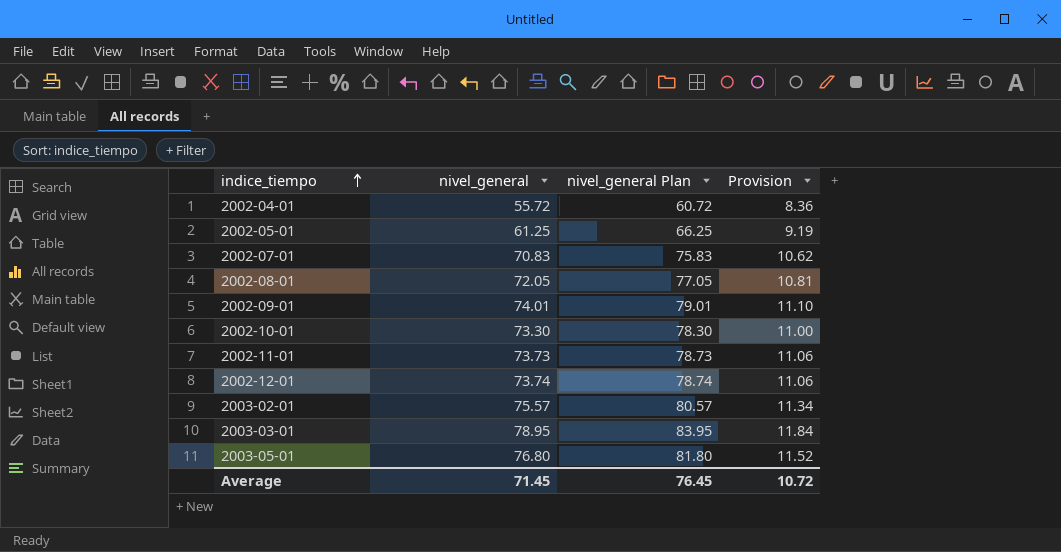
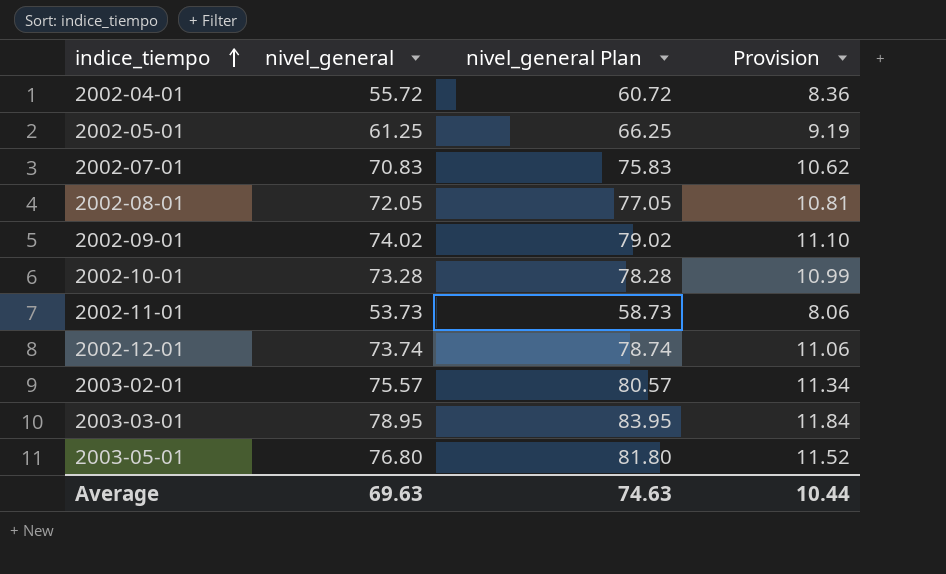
2002-09-01 | nivel_general: 74.01 -> 74.02
2002-09-01 | nivel_general Plan: 79.01 -> 79.02
2002-10-01 | nivel_general: 73.30 -> 73.28
2002-10-01 | nivel_general Plan: 78.30 -> 78.28
2002-10-01 | Provision: 11.00 -> 10.99
2002-11-01 | nivel_general: 73.73 -> 53.73
2002-11-01 | nivel_general Plan: 78.73 -> 58.73
2002-11-01 | Provision: 11.06 -> 8.06
Average | nivel_general: 71.45 -> 69.63
Average | nivel_general Plan: 76.45 -> 74.63
Average | Provision: 10.72 -> 10.44

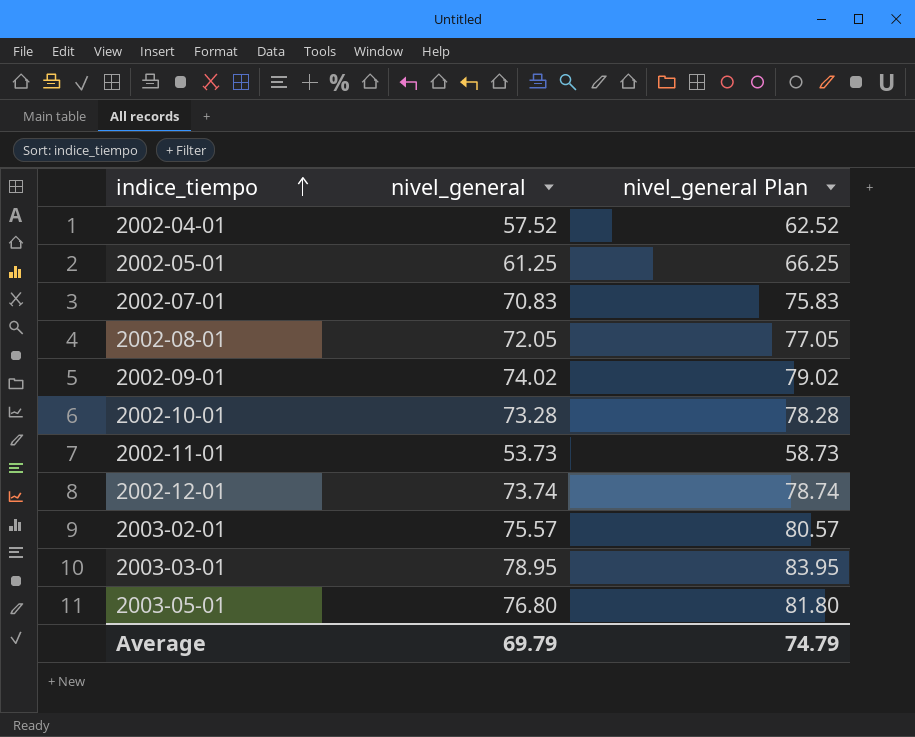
column Provision | formula: [nivel_general] * 0.15 -> none
2002-04-01 | nivel_general: 55.72 -> 57.52
2002-04-01 | nivel_general Plan: 60.72 -> 62.52
Average | nivel_general: 69.63 -> 69.79
Average | nivel_general Plan: 74.63 -> 74.79

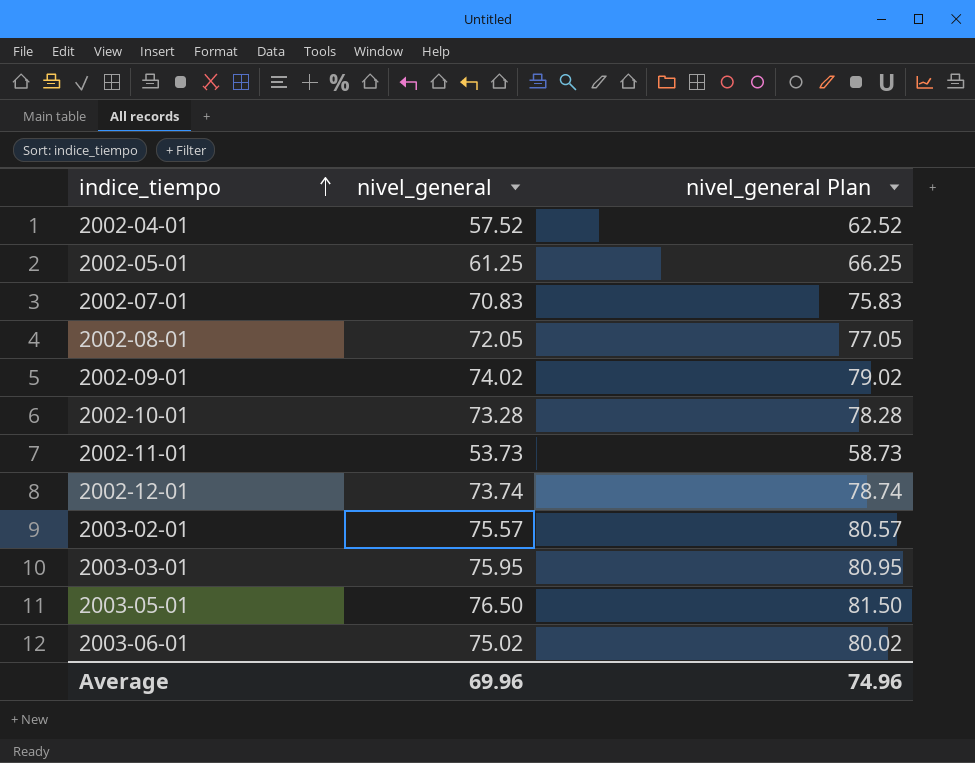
2003-03-01 | nivel_general: 78.95 -> 75.95
2003-03-01 | nivel_general Plan: 83.95 -> 80.95
2003-05-01 | nivel_general: 76.80 -> 76.50
2003-05-01 | nivel_general Plan: 81.80 -> 81.50
row 2003-06-01: none -> 75.02 | 80.02
Average | nivel_general: 69.79 -> 69.96
Average | nivel_general Plan: 74.79 -> 74.96

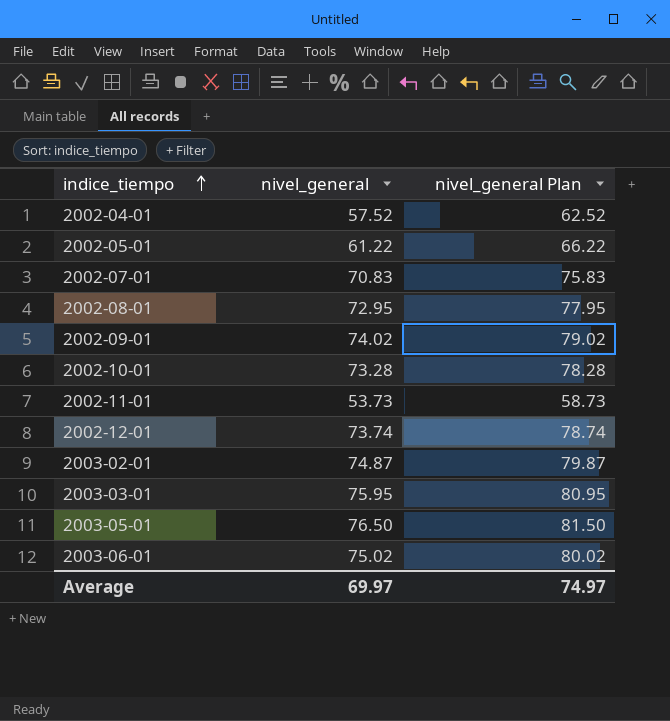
2002-05-01 | nivel_general: 61.25 -> 61.22
2002-05-01 | nivel_general Plan: 66.25 -> 66.22
2002-08-01 | nivel_general: 72.05 -> 72.95
2002-08-01 | nivel_general Plan: 77.05 -> 77.95
2003-02-01 | nivel_general: 75.57 -> 74.87
2003-02-01 | nivel_general Plan: 80.57 -> 79.87
Average | nivel_general: 69.96 -> 69.97
Average | nivel_general Plan: 74.96 -> 74.97

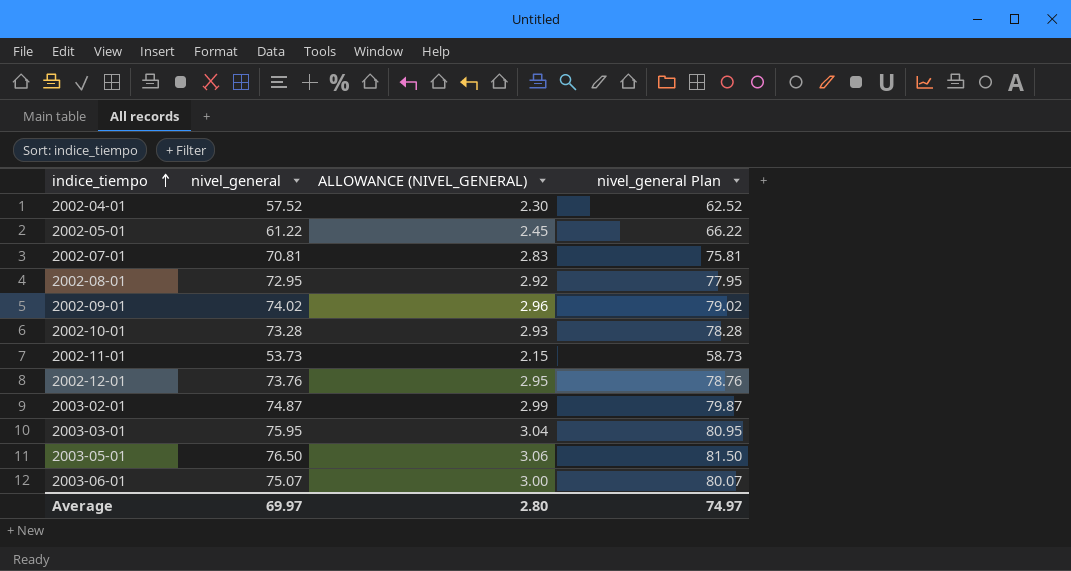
column ALLOWANCE (NIVEL_GENERAL) | formula: none -> [nivel_general] * 0.04
2002-07-01 | nivel_general: 70.83 -> 70.81
2002-07-01 | nivel_general Plan: 75.83 -> 75.81
2002-12-01 | nivel_general: 73.74 -> 73.76
2002-12-01 | nivel_general Plan: 78.74 -> 78.76
2003-06-01 | nivel_general: 75.02 -> 75.07
2003-06-01 | nivel_general Plan: 80.02 -> 80.07

